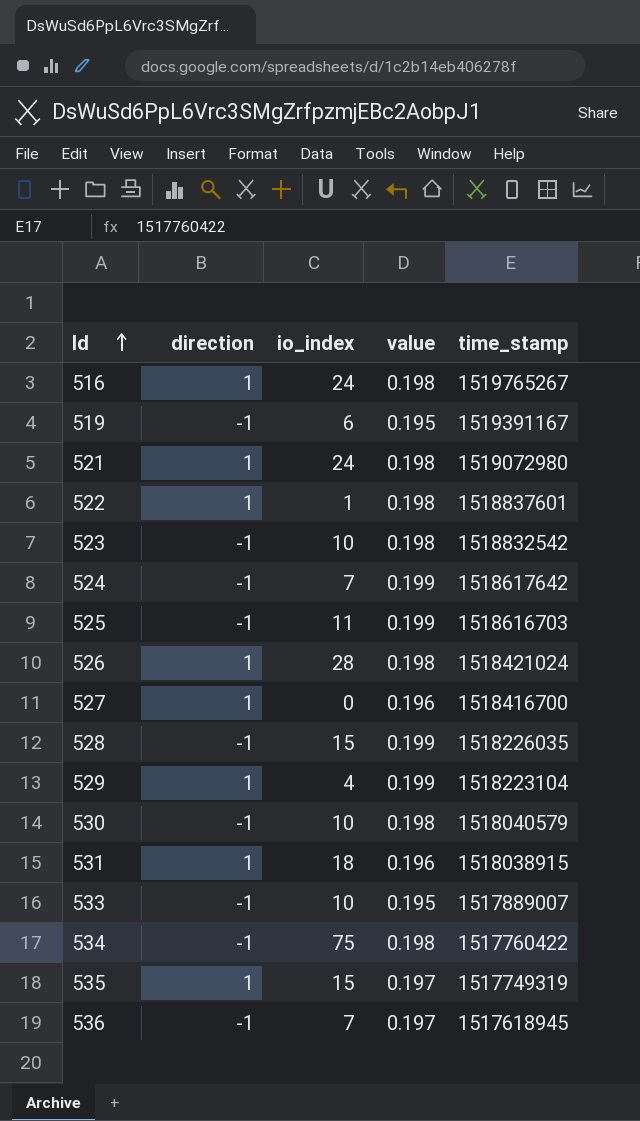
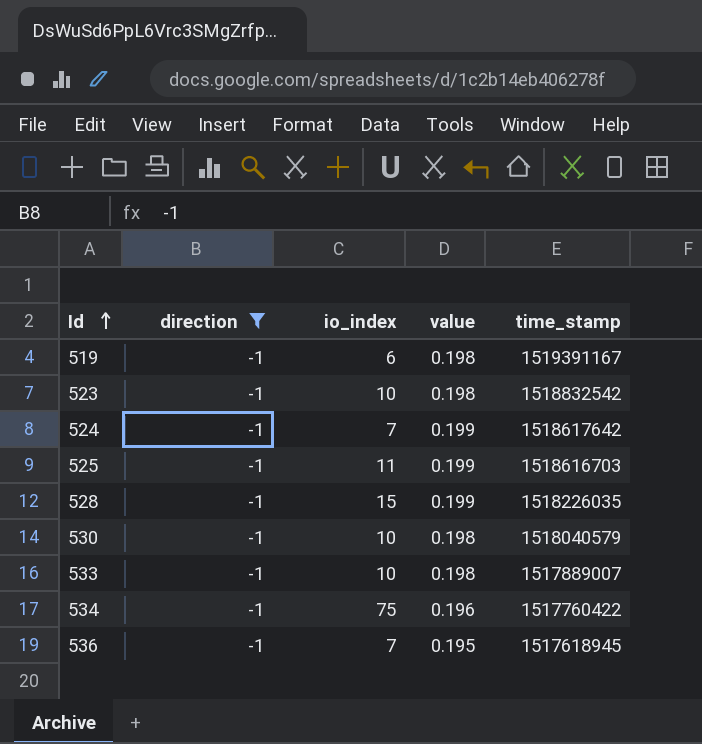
filter: none -> direction = -1
519 | value: 0.195 -> 0.198
533 | value: 0.195 -> 0.198
534 | value: 0.198 -> 0.196
536 | value: 0.197 -> 0.195

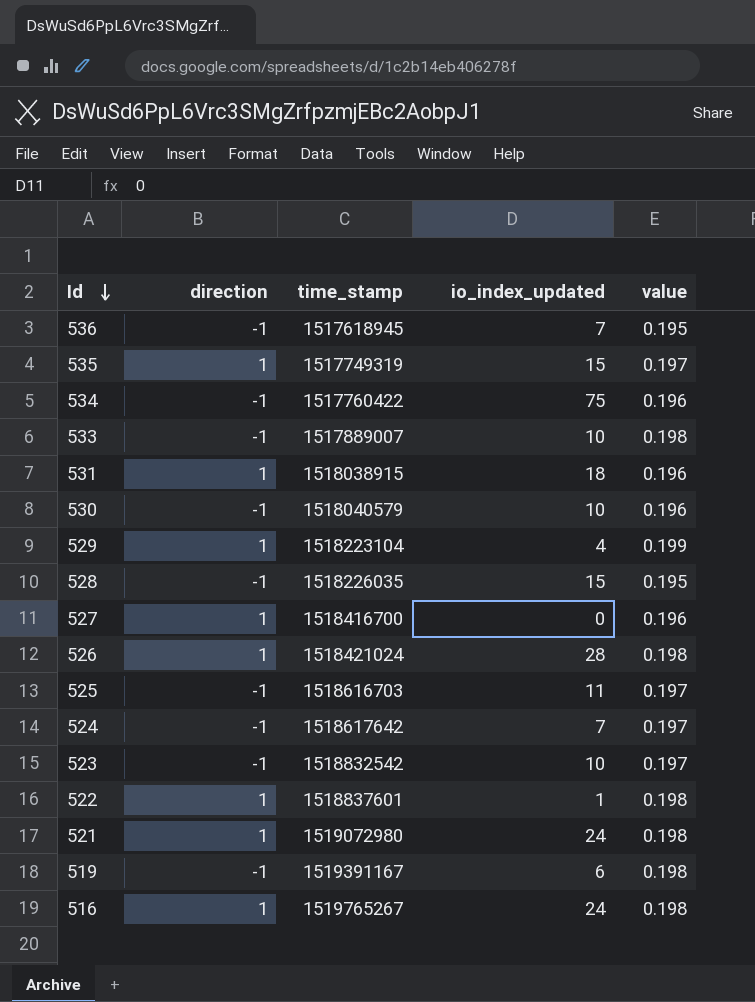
filter: direction = -1 -> none
row order: Id ascending -> Id descending
column time_stamp | position: 5 -> 3
column name: io_index -> io_index_updated
530 | value: 0.198 -> 0.196
528 | value: 0.199 -> 0.195
525 | value: 0.199 -> 0.197
524 | value: 0.199 -> 0.197
523 | value: 0.198 -> 0.197

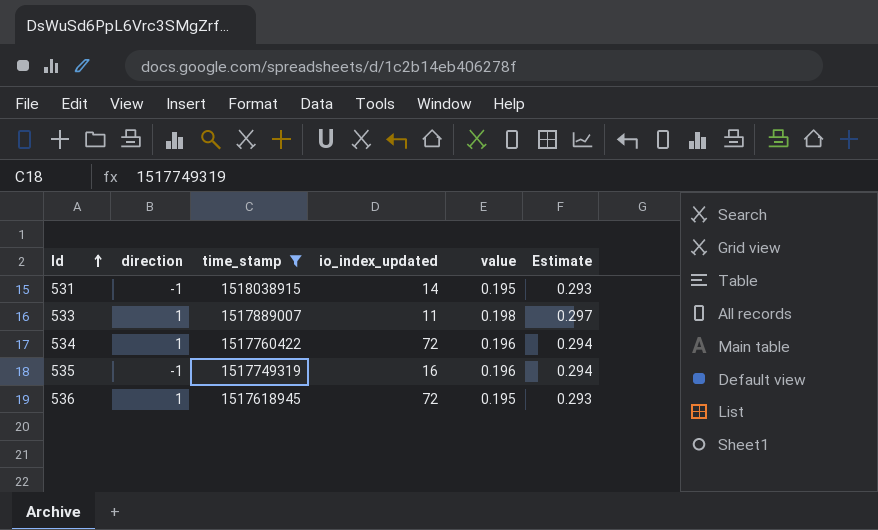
filter: none -> time_stamp <= 1518038915
row order: Id descending -> Id ascending
column Estimate | formula: none -> [value] * 1.5
531 | direction: 1 -> -1
531 | io_index_updated: 18 -> 14
531 | value: 0.196 -> 0.195
533 | direction: -1 -> 1
533 | io_index_updated: 10 -> 11
534 | direction: -1 -> 1
534 | io_index_updated: 75 -> 72
535 | direction: 1 -> -1
535 | io_index_updated: 15 -> 16
535 | value: 0.197 -> 0.196
536 | direction: -1 -> 1
536 | io_index_updated: 7 -> 72

